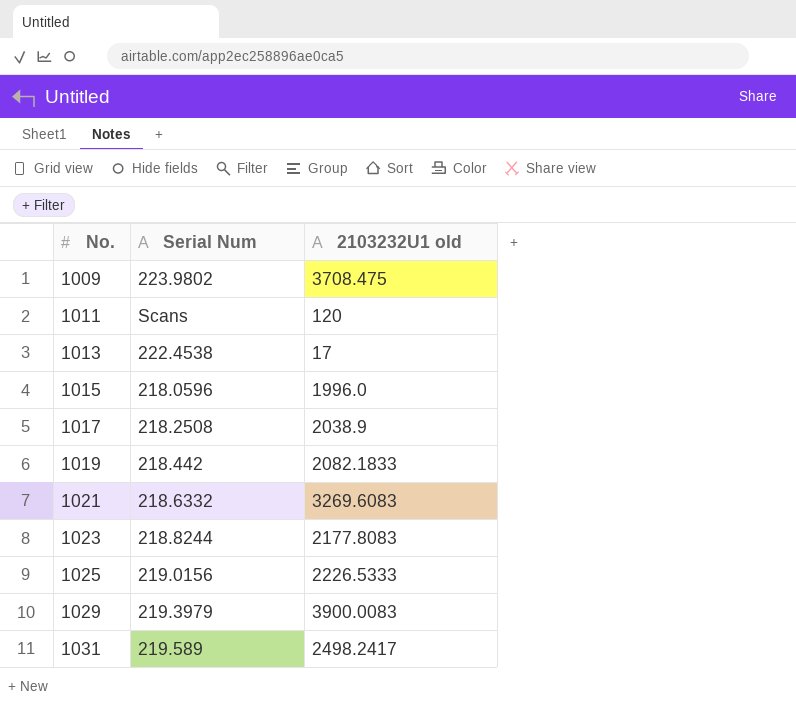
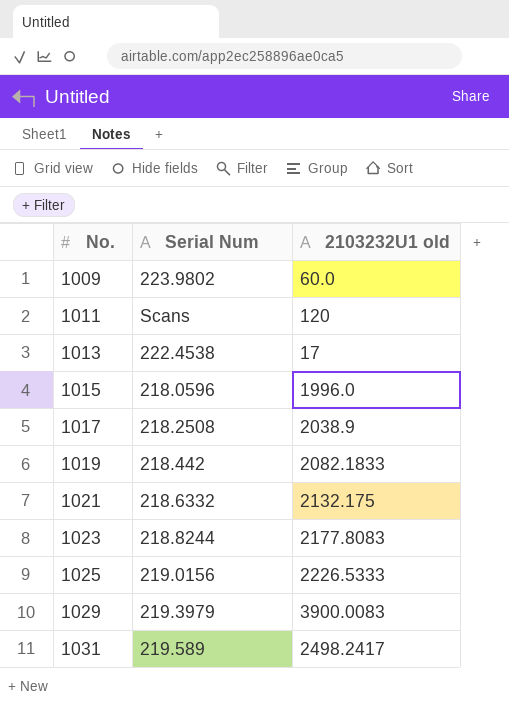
1009 | 2103232U1 old: 3708.475 -> 60.0
1021 | 2103232U1 old: 3269.6083 -> 2132.175

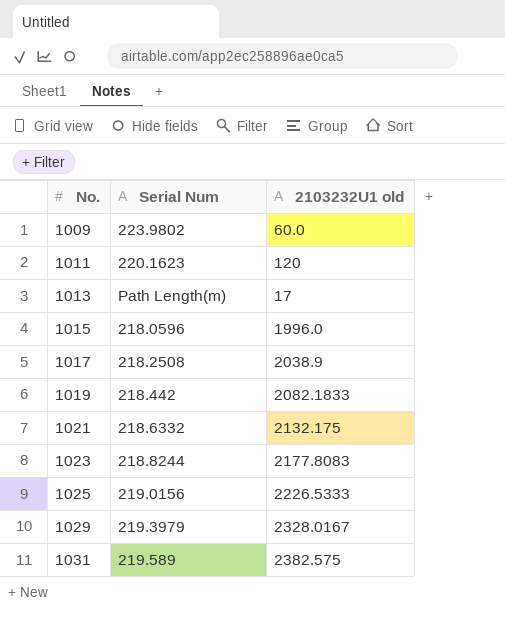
1011 | Serial Num: Scans -> 220.1623
1013 | Serial Num: 222.4538 -> Path Length(m)
1029 | 2103232U1 old: 3900.0083 -> 2328.0167
1031 | 2103232U1 old: 2498.2417 -> 2382.575

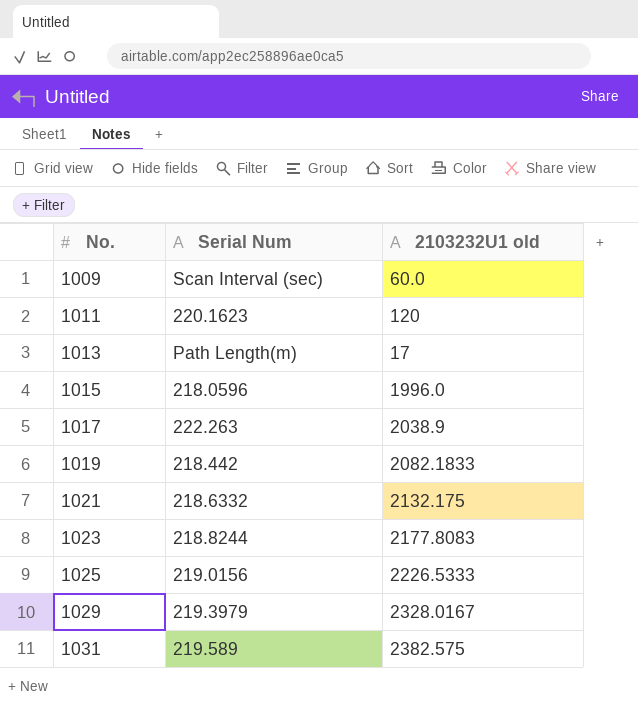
1009 | Serial Num: 223.9802 -> Scan Interval (sec)
1017 | Serial Num: 218.2508 -> 222.263

